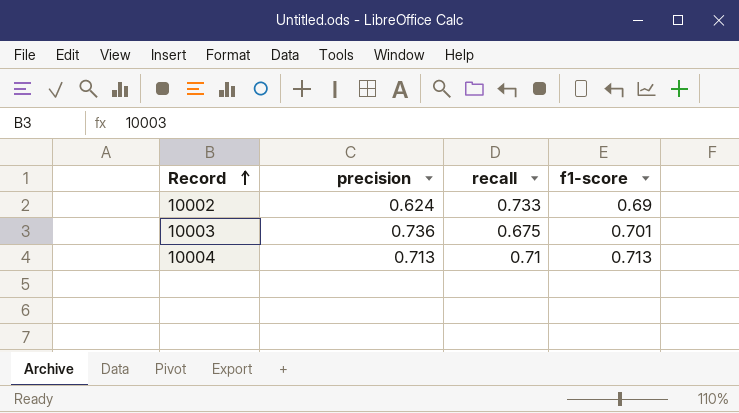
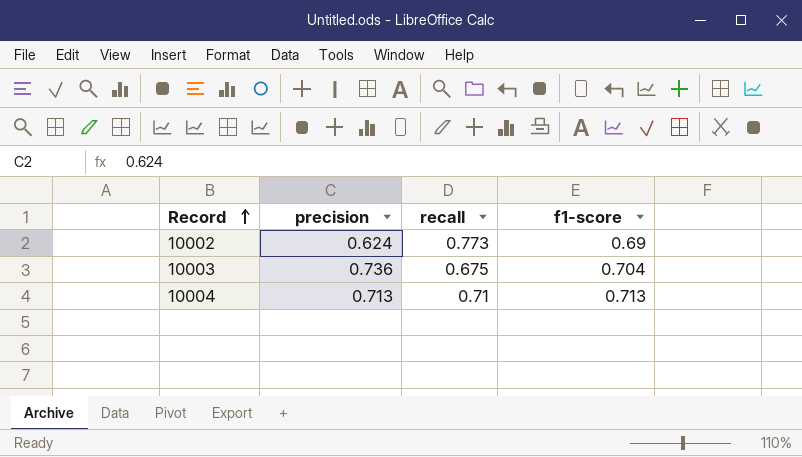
10002 | recall: 0.733 -> 0.773
10003 | f1-score: 0.701 -> 0.704

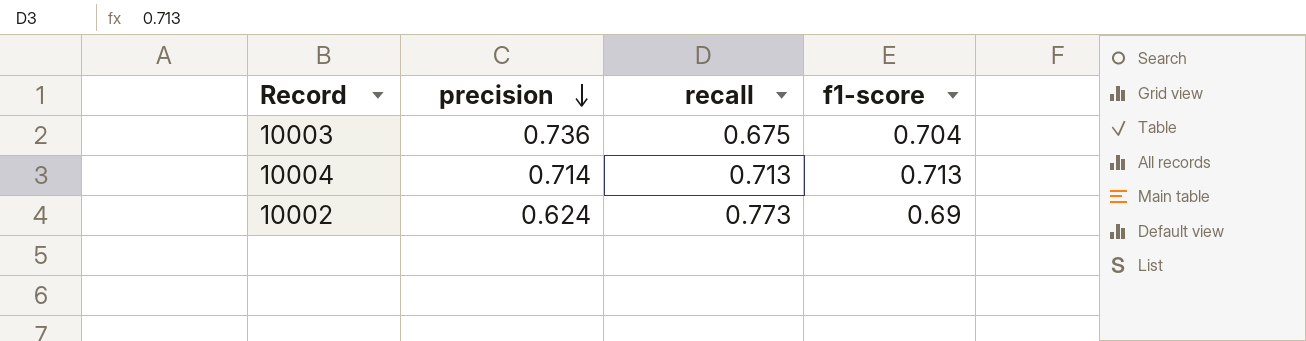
row order: Record ascending -> precision descending
10004 | precision: 0.713 -> 0.714
10004 | recall: 0.71 -> 0.713

